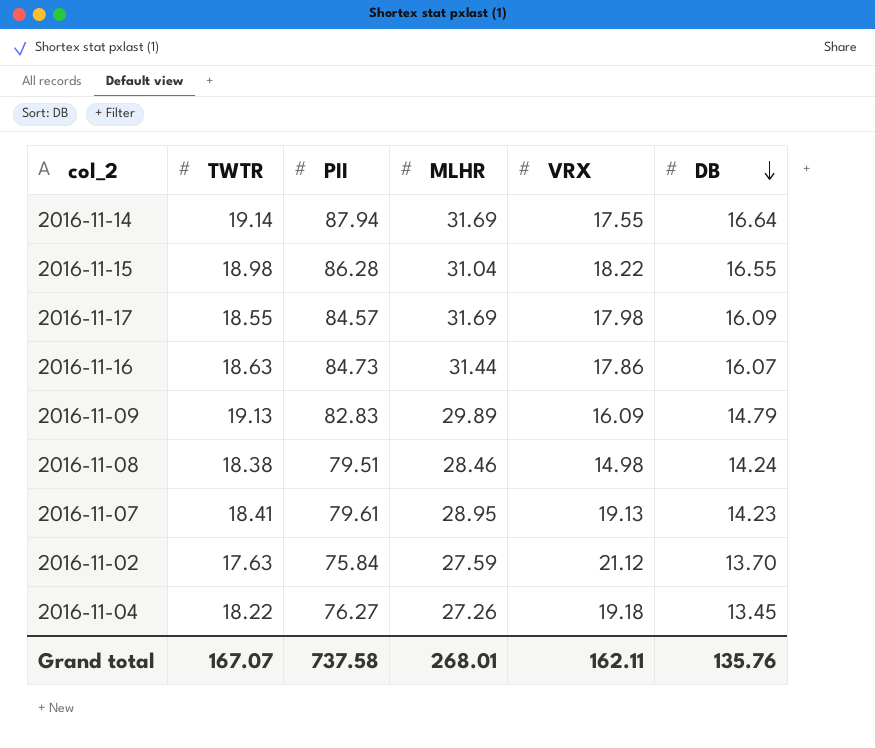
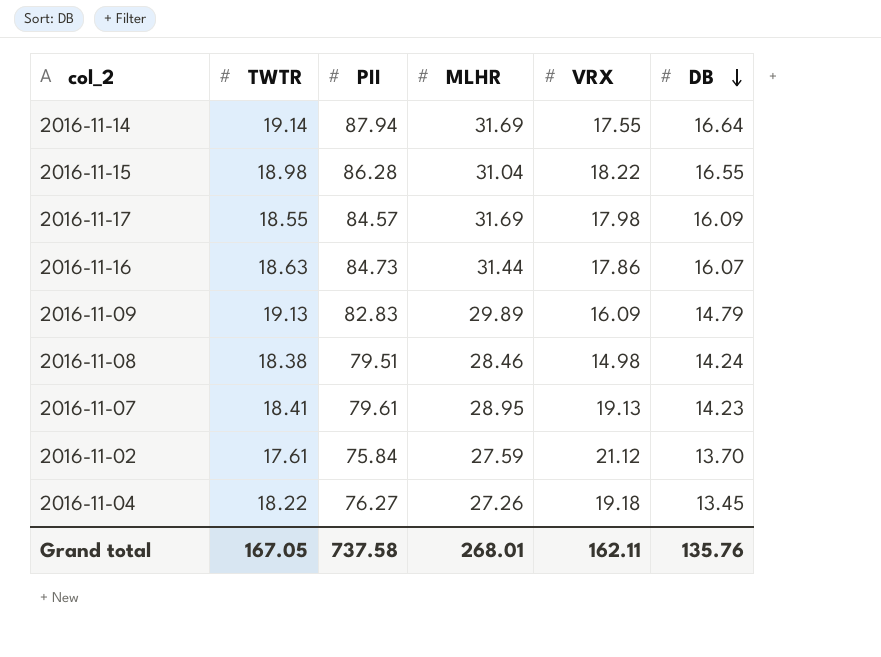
2016-11-02 | TWTR: 17.63 -> 17.61
Grand total | TWTR: 167.07 -> 167.05

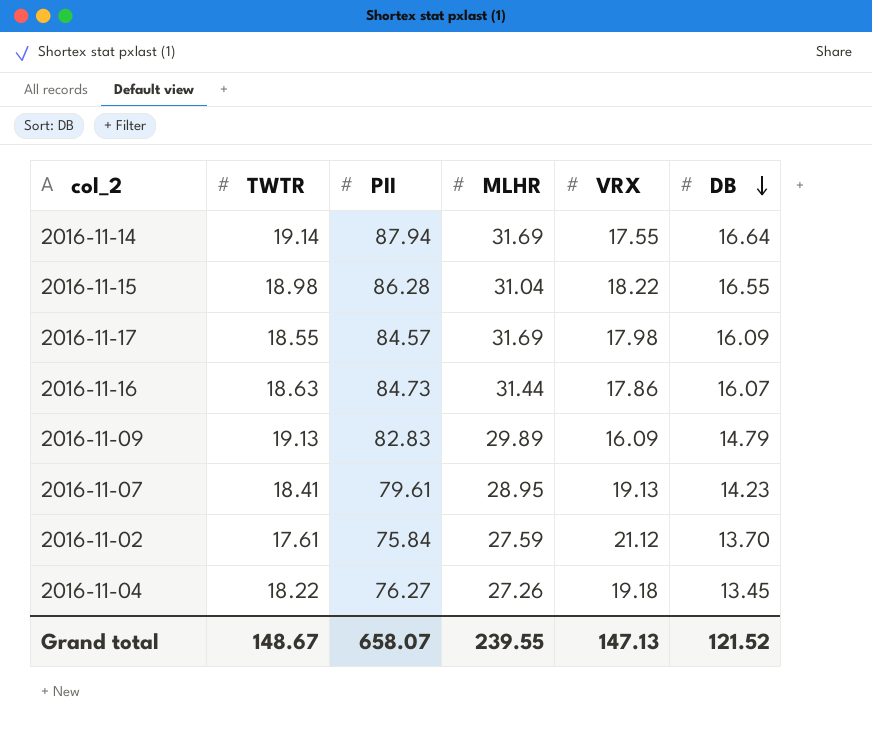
row 2016-11-08: 18.38 | 79.51 | 28.46 | 14.98 | 14.24 -> none
Grand total | TWTR: 167.05 -> 148.67
Grand total | PII: 737.58 -> 658.07
Grand total | MLHR: 268.01 -> 239.55
Grand total | VRX: 162.11 -> 147.13
Grand total | DB: 135.76 -> 121.52

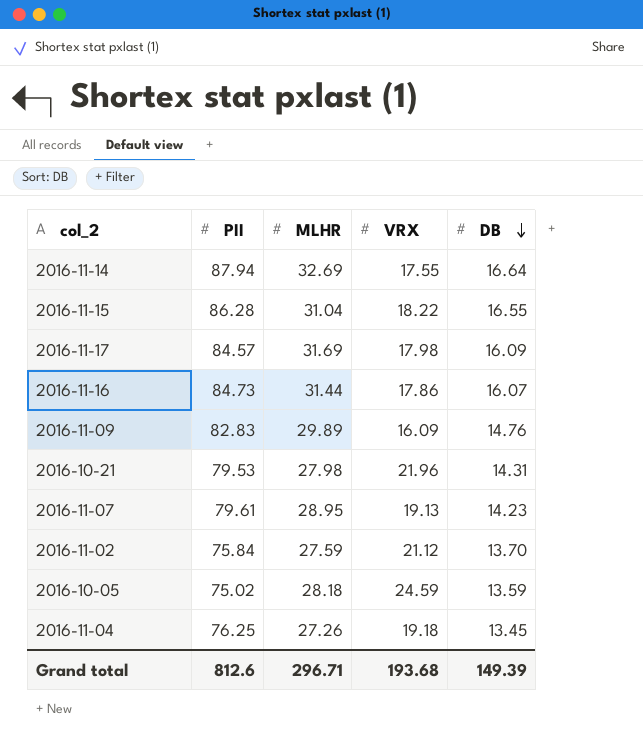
column TWTR | position: 2 -> none
2016-11-14 | MLHR: 31.69 -> 32.69
2016-11-09 | DB: 14.79 -> 14.76
row 2016-10-21: none -> 79.53 | 27.98 | 21.96 | 14.31
row 2016-10-05: none -> 75.02 | 28.18 | 24.59 | 13.59
2016-11-04 | PII: 76.27 -> 76.25
Grand total | PII: 658.07 -> 812.6
Grand total | MLHR: 239.55 -> 296.71
Grand total | VRX: 147.13 -> 193.68
Grand total | DB: 121.52 -> 149.39

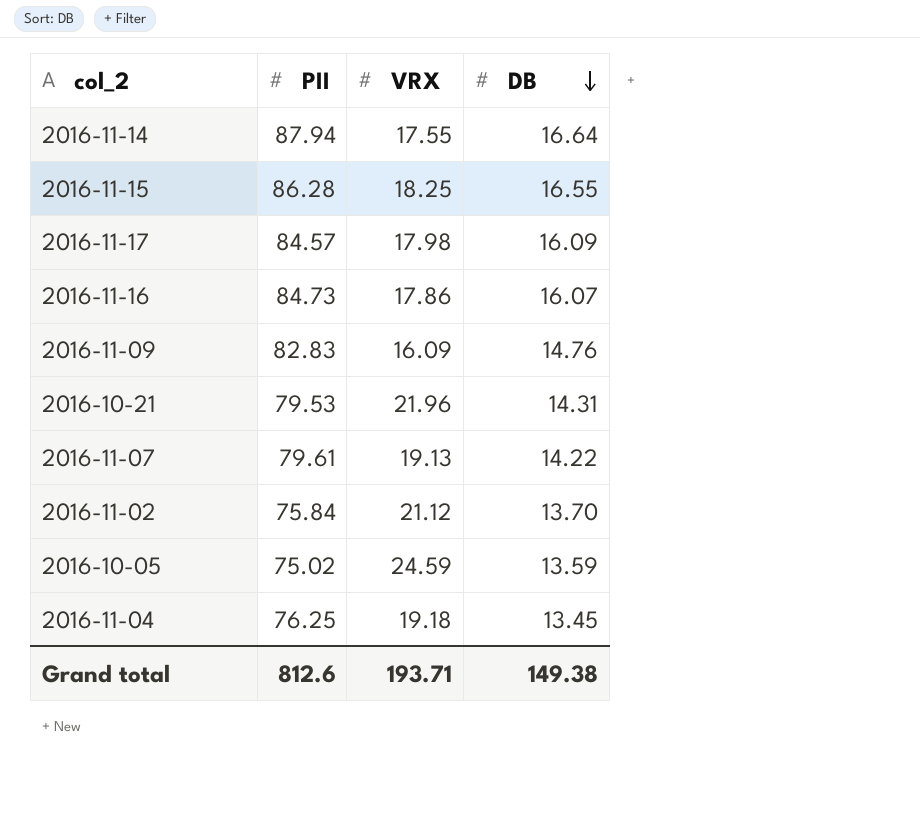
column MLHR | position: 3 -> none
2016-11-15 | VRX: 18.22 -> 18.25
2016-11-07 | DB: 14.23 -> 14.22
Grand total | VRX: 193.68 -> 193.71
Grand total | DB: 149.39 -> 149.38

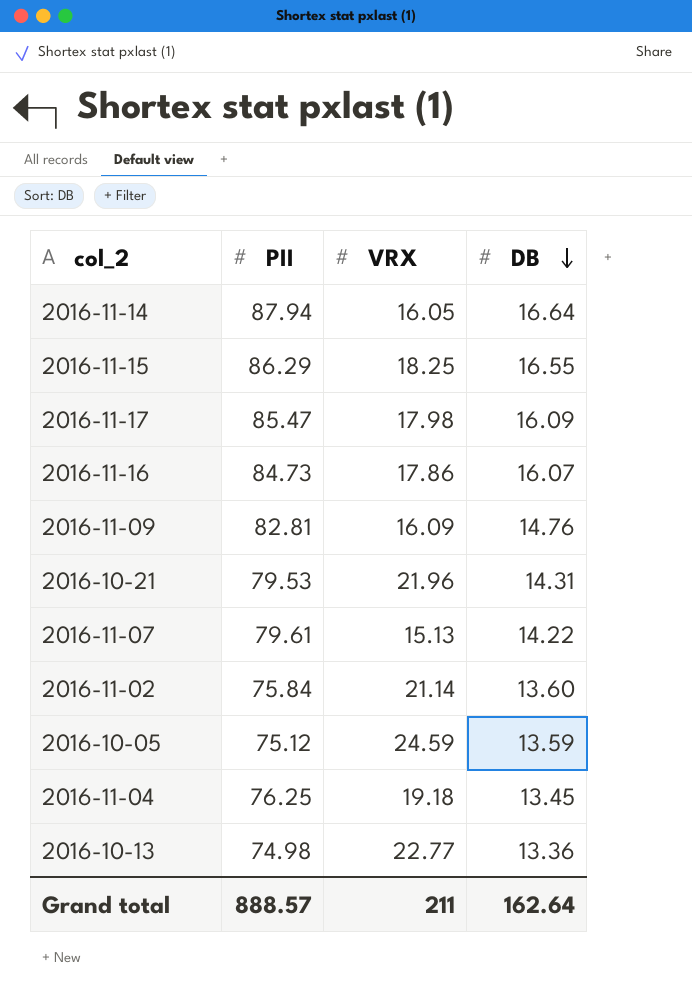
2016-11-14 | VRX: 17.55 -> 16.05
2016-11-15 | PII: 86.28 -> 86.29
2016-11-17 | PII: 84.57 -> 85.47
2016-11-09 | PII: 82.83 -> 82.81
2016-11-07 | VRX: 19.13 -> 15.13
2016-11-02 | VRX: 21.12 -> 21.14
2016-11-02 | DB: 13.70 -> 13.60
2016-10-05 | PII: 75.02 -> 75.12
row 2016-10-13: none -> 74.98 | 22.77 | 13.36
Grand total | PII: 812.6 -> 888.57
Grand total | VRX: 193.71 -> 211
Grand total | DB: 149.38 -> 162.64

